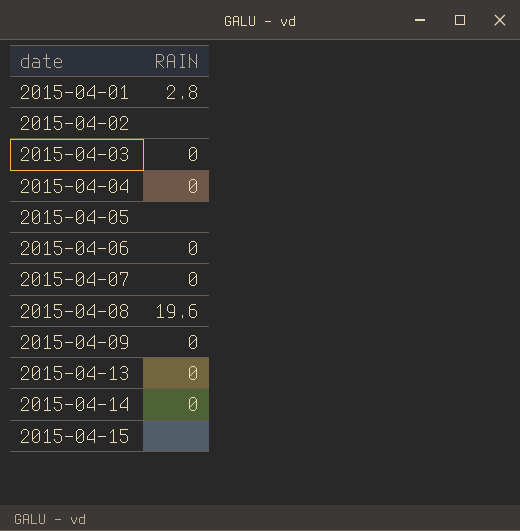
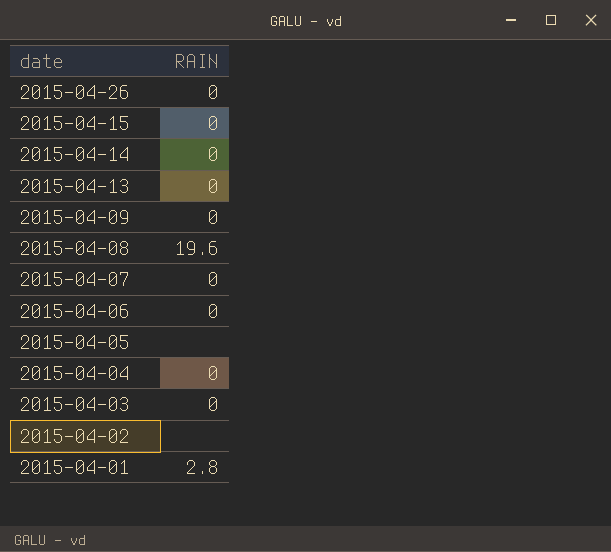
row order: date ascending -> date descending
row 2015-04-26: none -> 0
2015-04-15 | RAIN: none -> 0

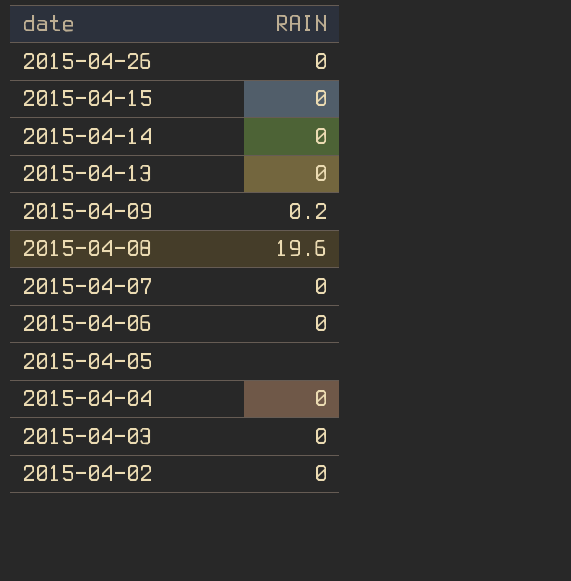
row 2015-04-01: 2.8 -> none
2015-04-09 | RAIN: 0 -> 0.2
2015-04-02 | RAIN: none -> 0

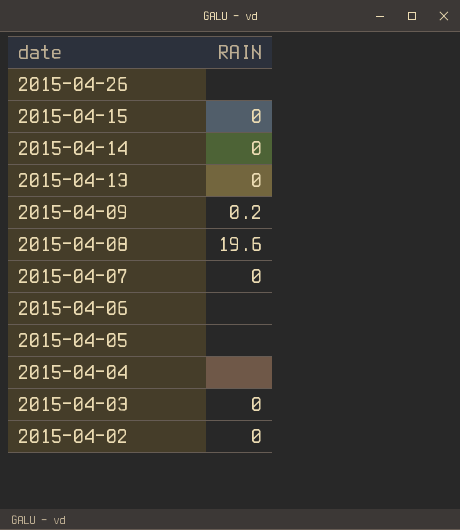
2015-04-26 | RAIN: 0 -> none
2015-04-06 | RAIN: 0 -> none
2015-04-04 | RAIN: 0 -> none

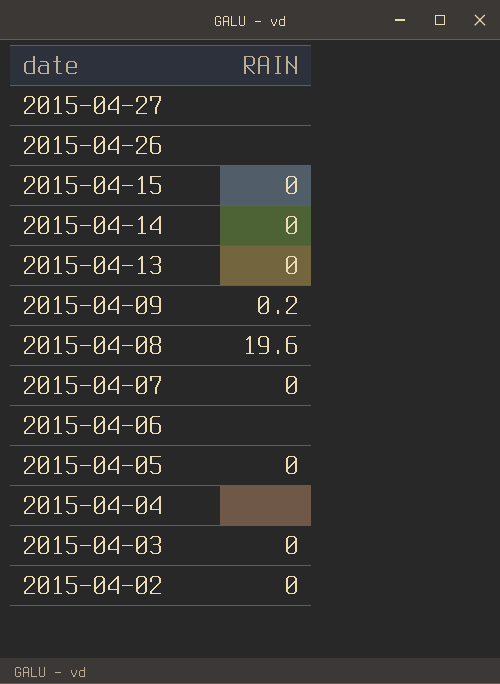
row 2015-04-27: none -> none
2015-04-05 | RAIN: none -> 0

